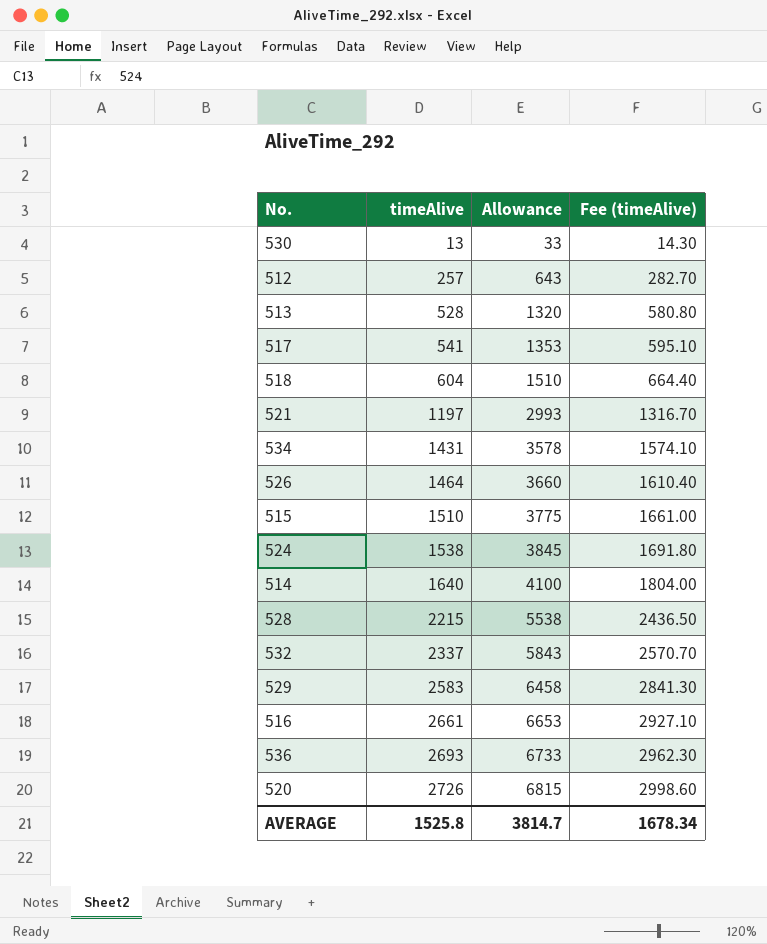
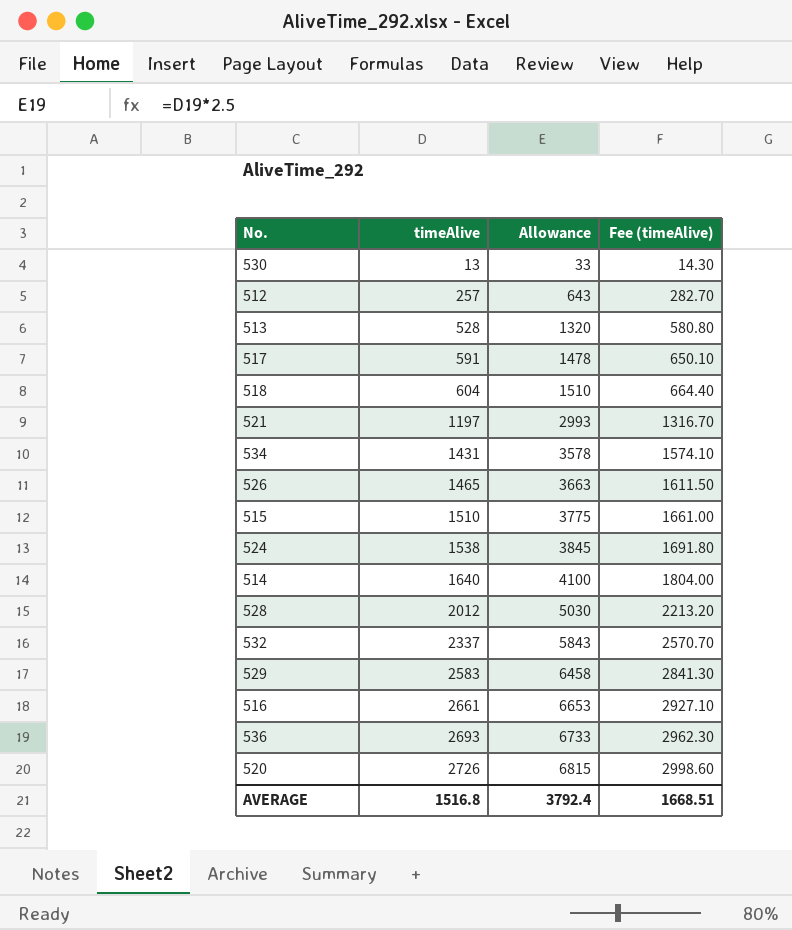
517 | timeAlive: 541 -> 591
517 | Allowance: 1353 -> 1478
517 | Fee (timeAlive): 595.10 -> 650.10
526 | timeAlive: 1464 -> 1465
526 | Allowance: 3660 -> 3663
526 | Fee (timeAlive): 1610.40 -> 1611.50
528 | timeAlive: 2215 -> 2012
528 | Allowance: 5538 -> 5030
528 | Fee (timeAlive): 2436.50 -> 2213.20
AVERAGE | timeAlive: 1525.8 -> 1516.8
AVERAGE | Allowance: 3814.7 -> 3792.4
AVERAGE | Fee (timeAlive): 1678.34 -> 1668.51

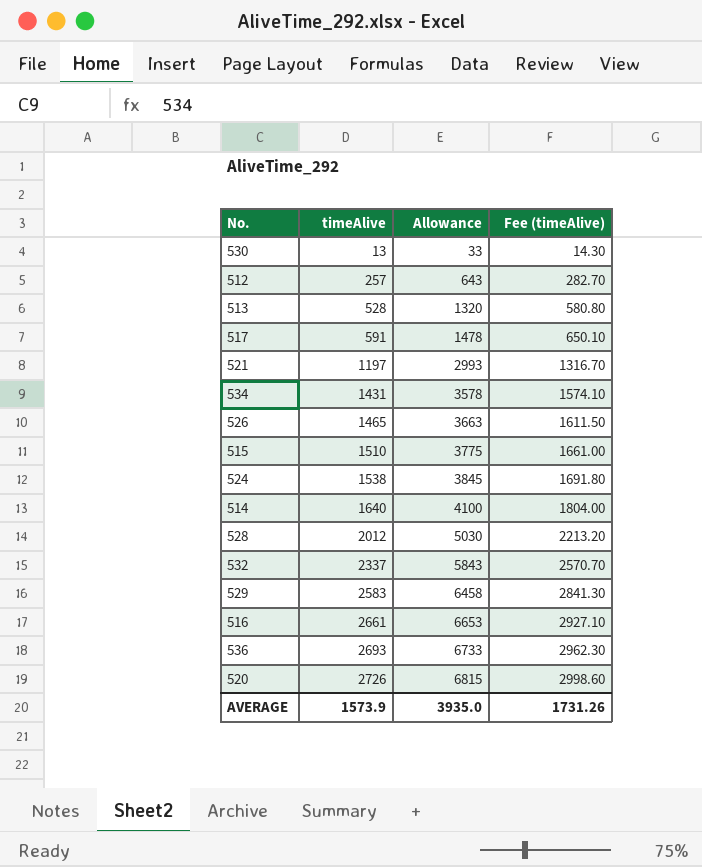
row 518: 604 | 1510 | 664.40 -> none
AVERAGE | timeAlive: 1516.8 -> 1573.9
AVERAGE | Allowance: 3792.4 -> 3935.0
AVERAGE | Fee (timeAlive): 1668.51 -> 1731.26

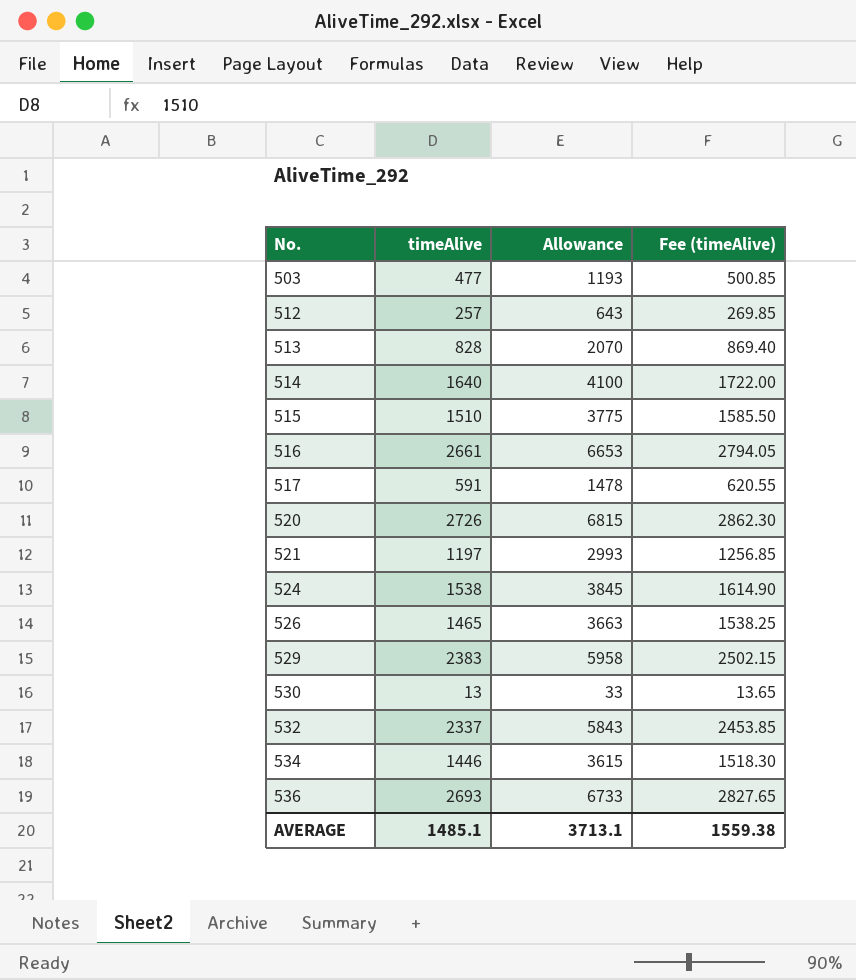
row order: timeAlive ascending -> No. ascending
column Fee (timeAlive) | formula: [timeAlive] * 1.1 -> [timeAlive] * 1.05
row 528: 2012 | 5030 | 2213.20 -> none
row 503: none -> 477 | 1193 | 500.85
513 | timeAlive: 528 -> 828
513 | Allowance: 1320 -> 2070
529 | timeAlive: 2583 -> 2383
529 | Allowance: 6458 -> 5958
534 | timeAlive: 1431 -> 1446
534 | Allowance: 3578 -> 3615
AVERAGE | timeAlive: 1573.9 -> 1485.1
AVERAGE | Allowance: 3935.0 -> 3713.1
AVERAGE | Fee (timeAlive): 1731.26 -> 1559.38

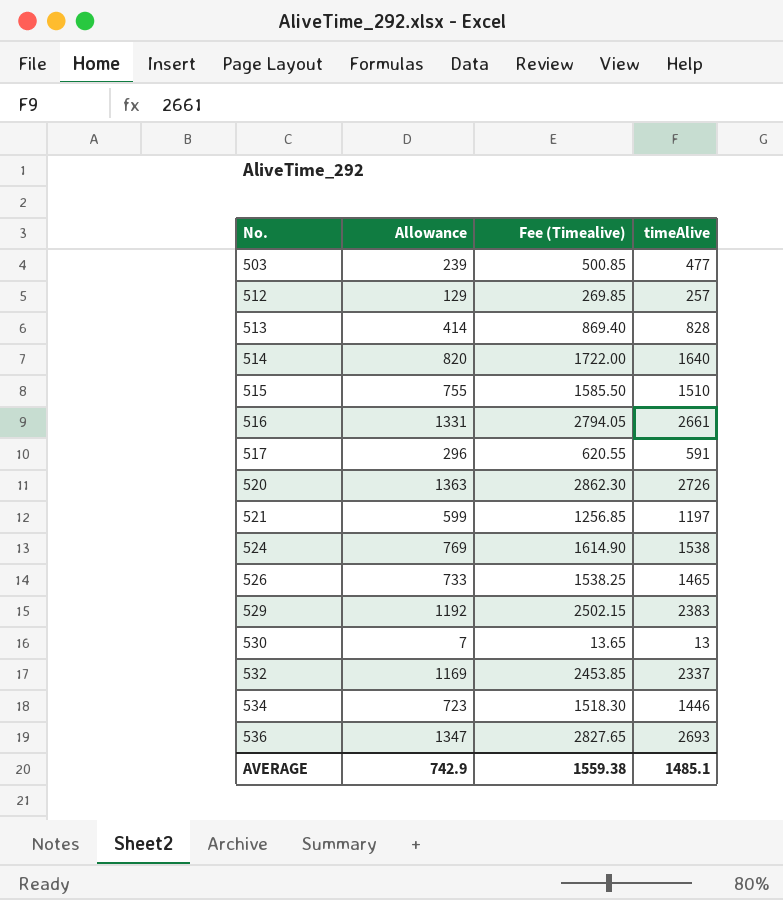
column Allowance | formula: [timeAlive] * 2.5 -> [timeAlive] * 0.5
column name: Fee (timeAlive) -> Fee (Timealive)
column timeAlive | position: 2 -> 4
AVERAGE | Allowance: 3713.1 -> 742.9

